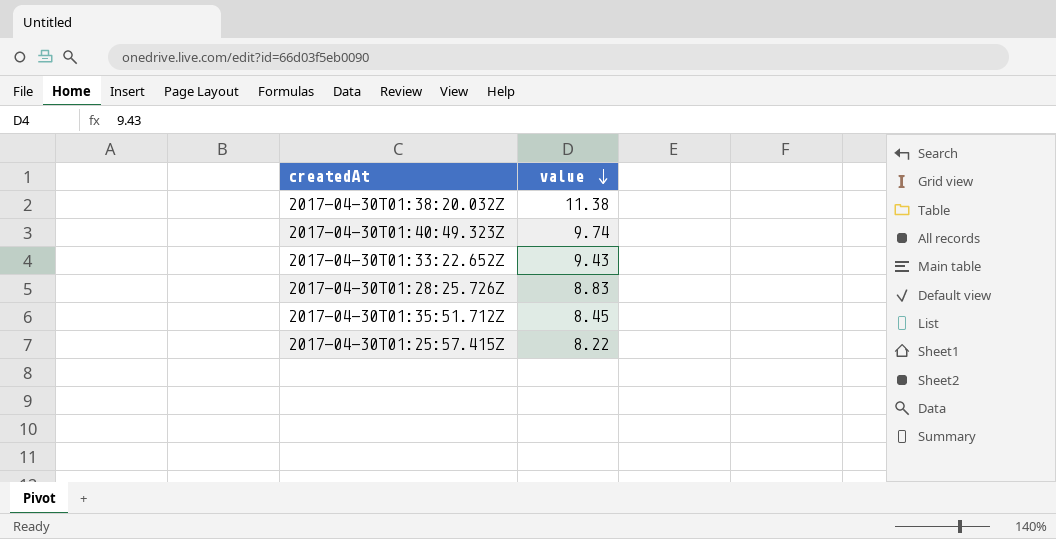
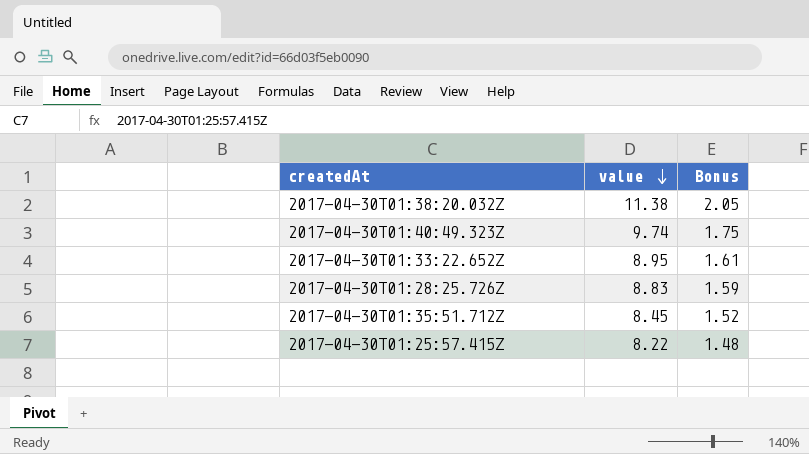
column Bonus | formula: none -> [value] * 0.18
2017-04-30T01:33:22.652Z | value: 9.43 -> 8.95

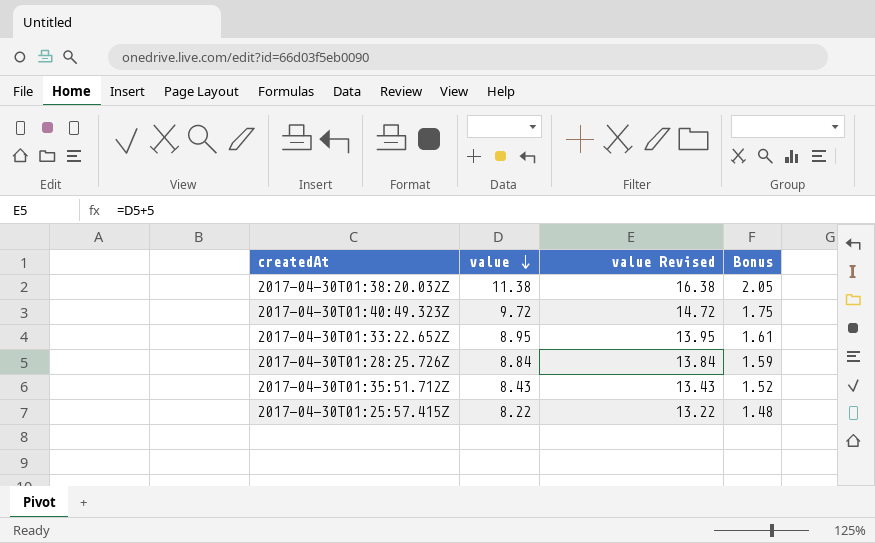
column value Revised | formula: none -> [value] + 5
2017-04-30T01:40:49.323Z | value: 9.74 -> 9.72
2017-04-30T01:28:25.726Z | value: 8.83 -> 8.84
2017-04-30T01:35:51.712Z | value: 8.45 -> 8.43

